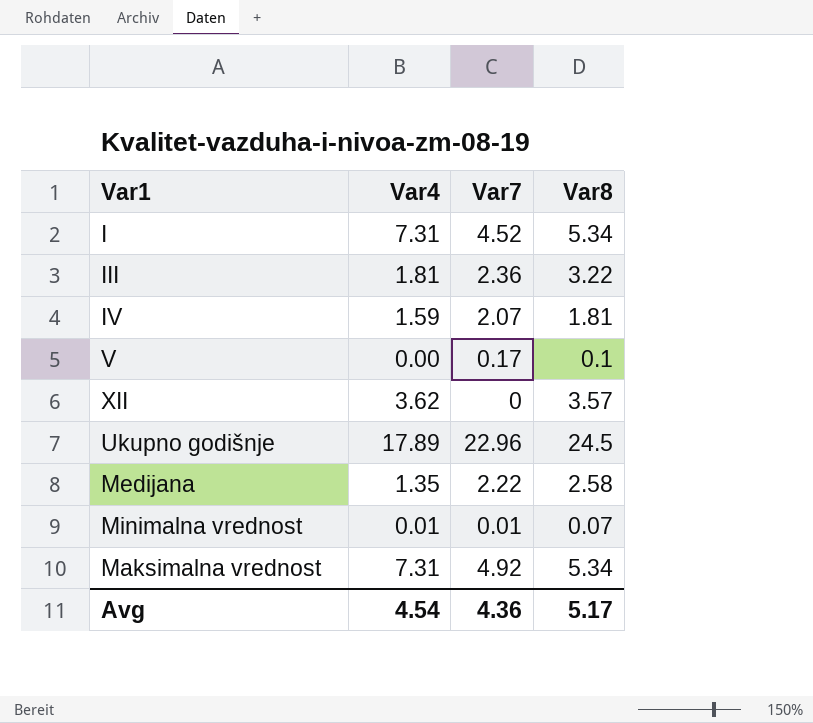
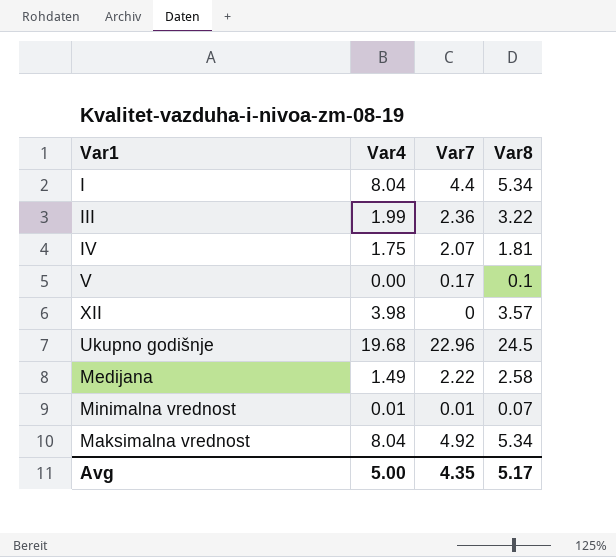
I | Var4: 7.31 -> 8.04
I | Var7: 4.52 -> 4.4
III | Var4: 1.81 -> 1.99
IV | Var4: 1.59 -> 1.75
XII | Var4: 3.62 -> 3.98
Ukupno godišnje | Var4: 17.89 -> 19.68
Medijana | Var4: 1.35 -> 1.49
Maksimalna vrednost | Var4: 7.31 -> 8.04
Avg | Var4: 4.54 -> 5.00
Avg | Var7: 4.36 -> 4.35

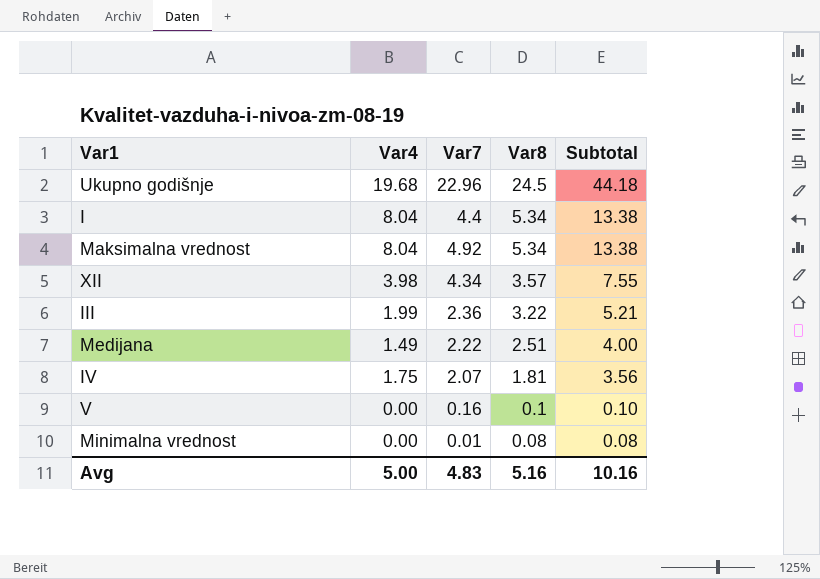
row order: none -> Var8 descending
column Subtotal | formula: none -> [Var4] + [Var8]
XII | Var7: 0 -> 4.34
Medijana | Var8: 2.58 -> 2.51
V | Var7: 0.17 -> 0.16
Minimalna vrednost | Var4: 0.01 -> 0.00
Minimalna vrednost | Var8: 0.07 -> 0.08
Avg | Var7: 4.35 -> 4.83
Avg | Var8: 5.17 -> 5.16

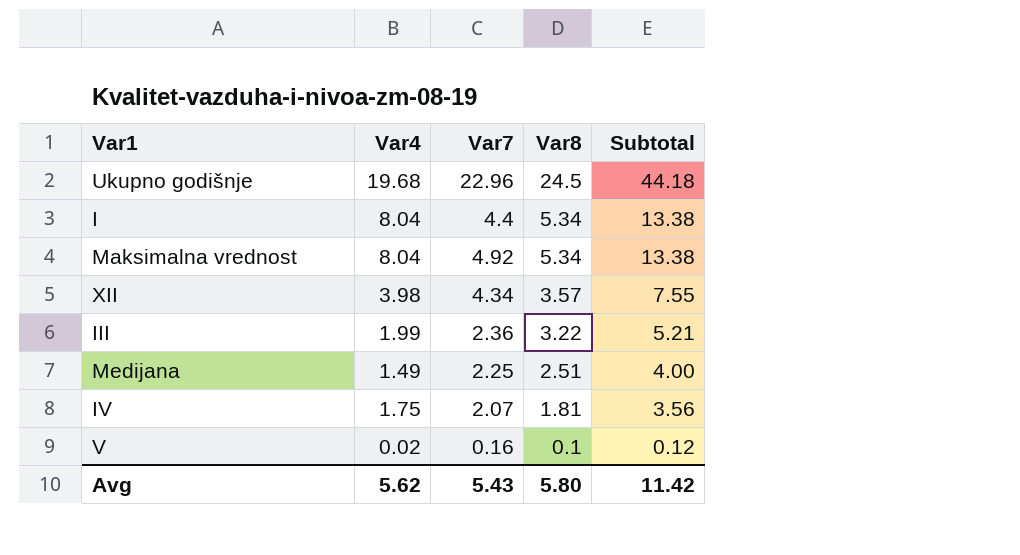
row Minimalna vrednost: 0.00 | 0.01 | 0.08 | 0.08 -> none
Medijana | Var7: 2.22 -> 2.25
V | Var4: 0.00 -> 0.02
V | Subtotal: 0.10 -> 0.12
Avg | Var4: 5.00 -> 5.62
Avg | Var7: 4.83 -> 5.43
Avg | Var8: 5.16 -> 5.80
Avg | Subtotal: 10.16 -> 11.42

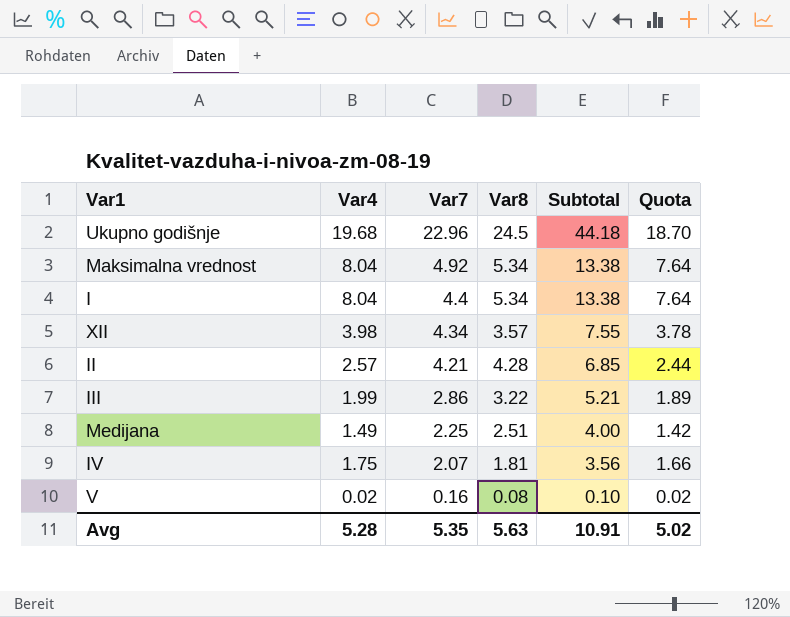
row order: Var8 descending -> Var7 descending
column Quota | formula: none -> [Var4] * 0.95
row II: none -> 2.57 | 4.21 | 4.28 | 6.85 | 2.44
III | Var7: 2.36 -> 2.86
V | Var8: 0.1 -> 0.08
V | Subtotal: 0.12 -> 0.10
Avg | Var4: 5.62 -> 5.28
Avg | Var7: 5.43 -> 5.35
Avg | Var8: 5.80 -> 5.63
Avg | Subtotal: 11.42 -> 10.91

